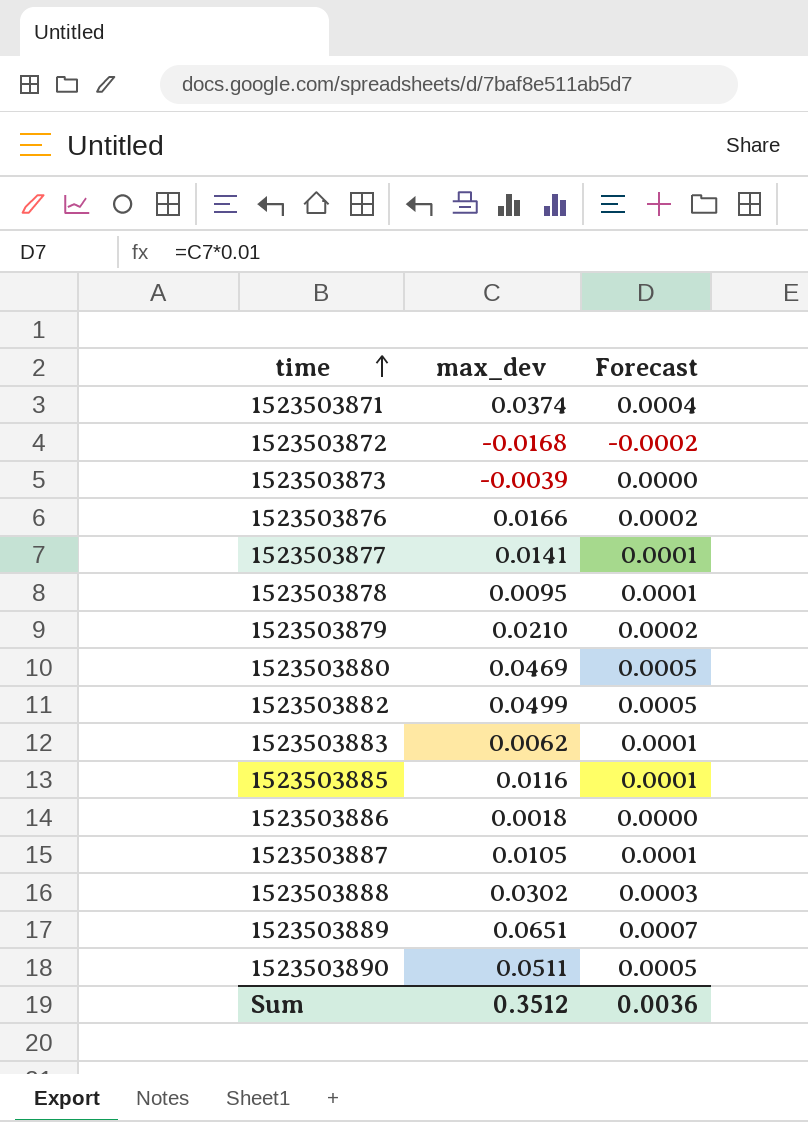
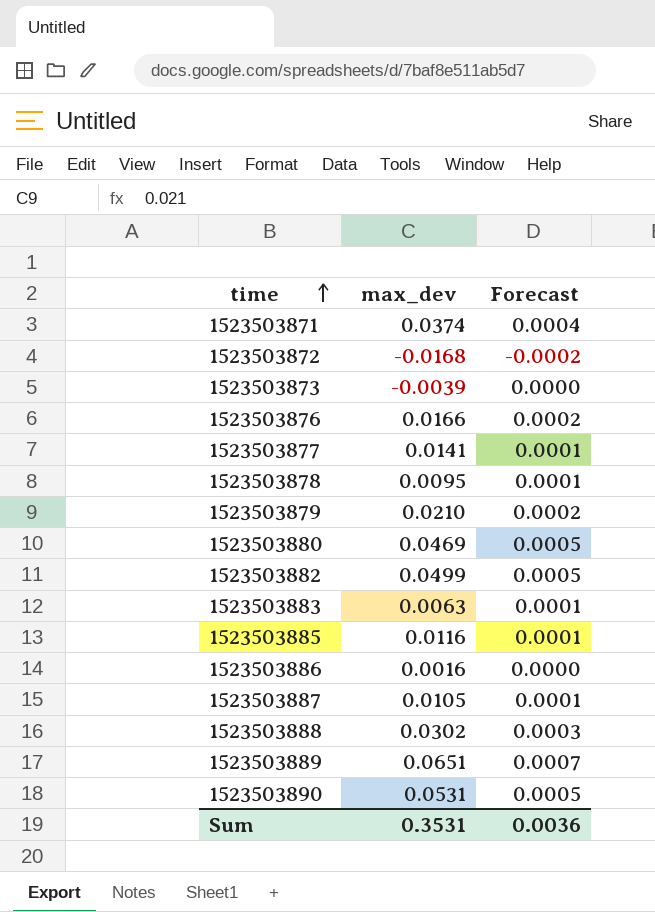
1523503883 | max_dev: 0.0062 -> 0.0063
1523503886 | max_dev: 0.0018 -> 0.0016
1523503890 | max_dev: 0.0511 -> 0.0531
Sum | max_dev: 0.3512 -> 0.3531

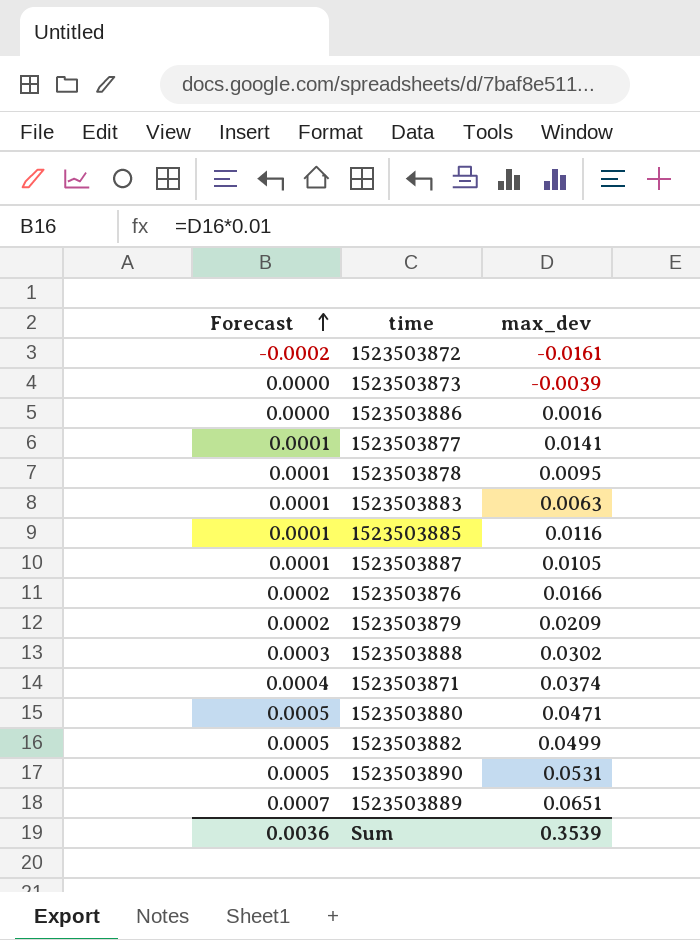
row order: time ascending -> Forecast ascending
column Forecast | position: 3 -> 1
1523503872 | max_dev: -0.0168 -> -0.0161
1523503879 | max_dev: 0.0210 -> 0.0209
1523503880 | max_dev: 0.0469 -> 0.0471
Sum | max_dev: 0.3531 -> 0.3539

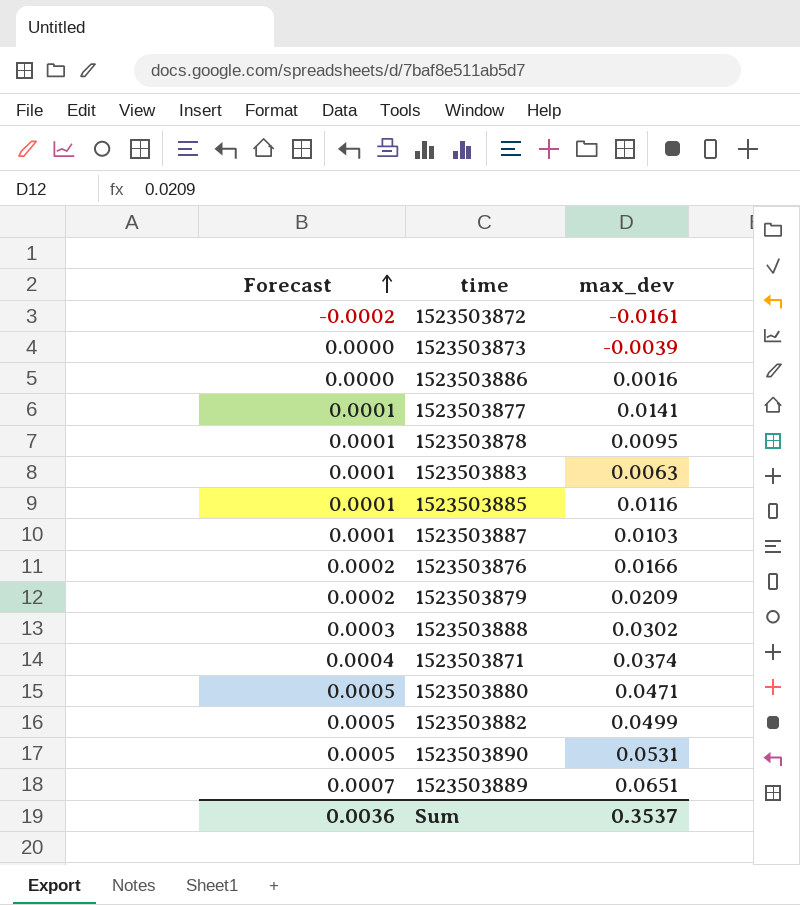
1523503887 | max_dev: 0.0105 -> 0.0103
Sum | max_dev: 0.3539 -> 0.3537

